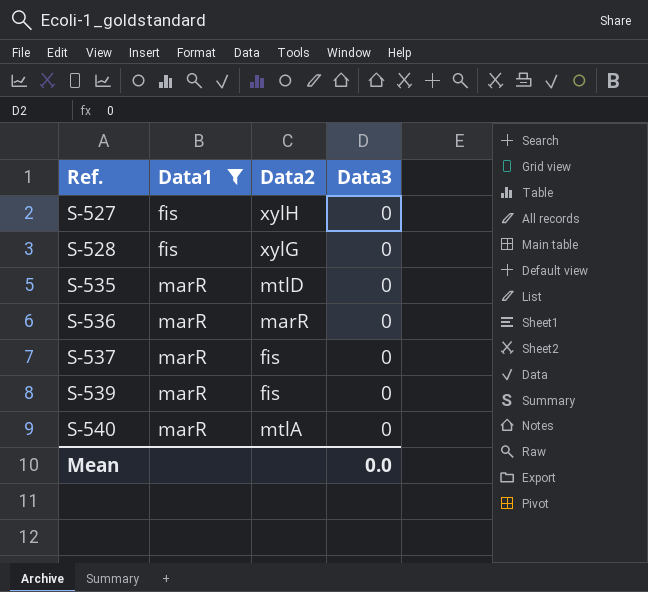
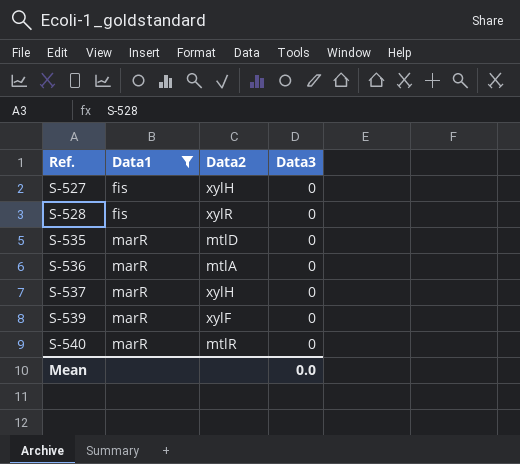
S-528 | Data2: xylG -> xylR
S-536 | Data2: marR -> mtlA
S-537 | Data2: fis -> xylH
S-539 | Data2: fis -> xylF
S-540 | Data2: mtlA -> mtlR

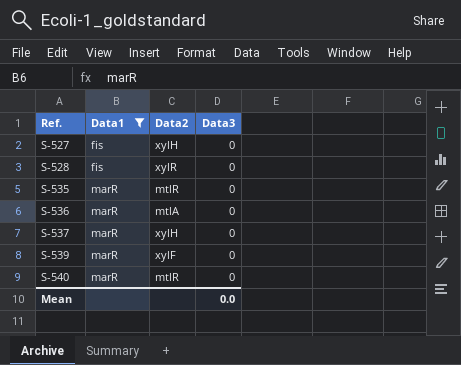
S-535 | Data2: mtlD -> mtlR

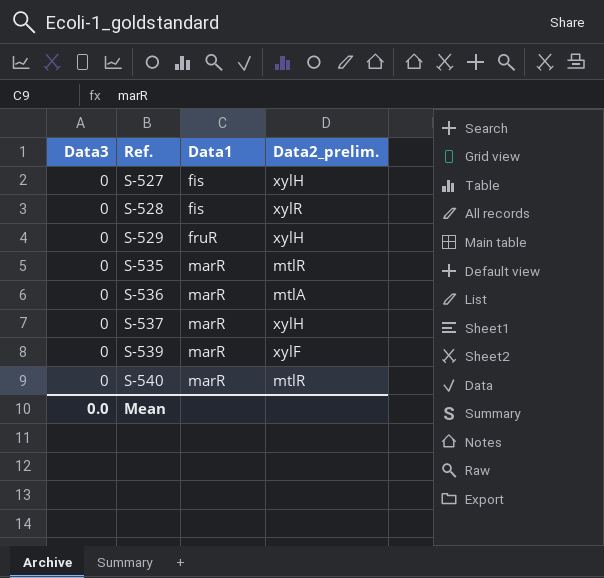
filter: Data1 != fruR -> none
column Data3 | position: 4 -> 1
column name: Data2 -> Data2_prelim.

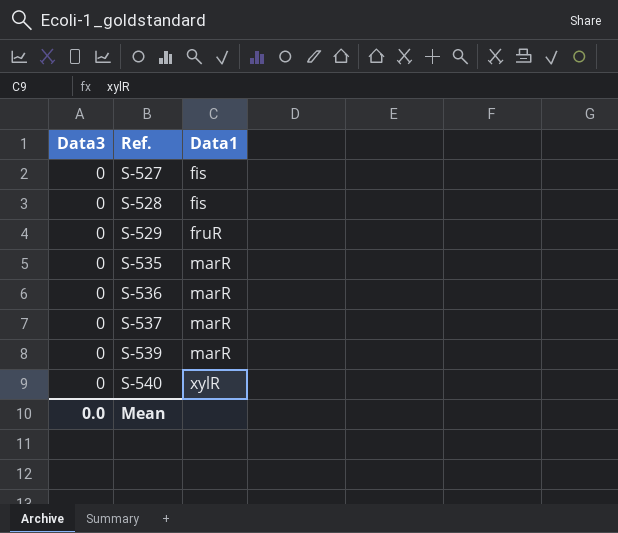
column Data2_prelim. | position: 4 -> none
S-540 | Data1: marR -> xylR

